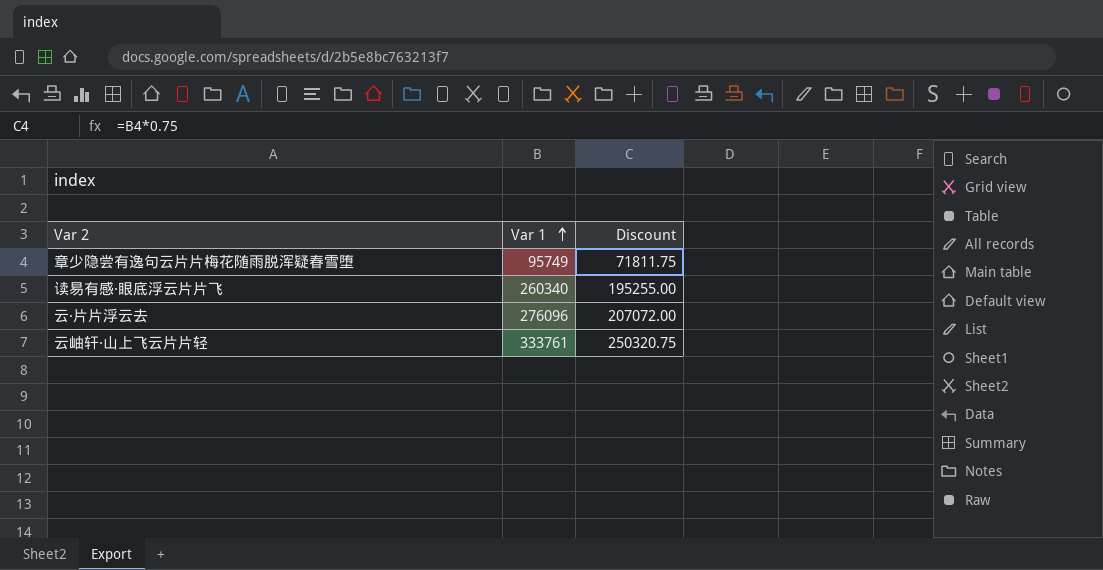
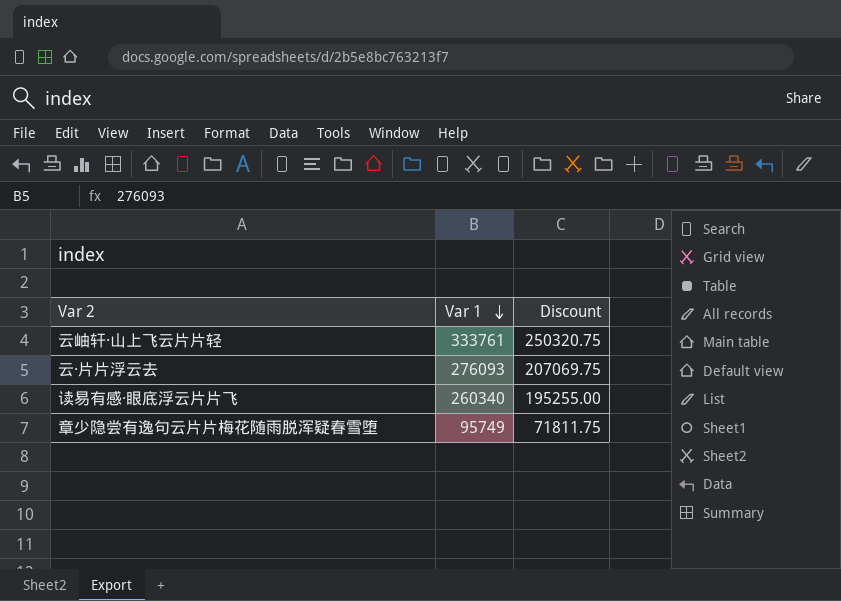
row order: Var 1 ascending -> Var 1 descending
云·片片浮云去 | Var 1: 276096 -> 276093
云·片片浮云去 | Discount: 207072.00 -> 207069.75

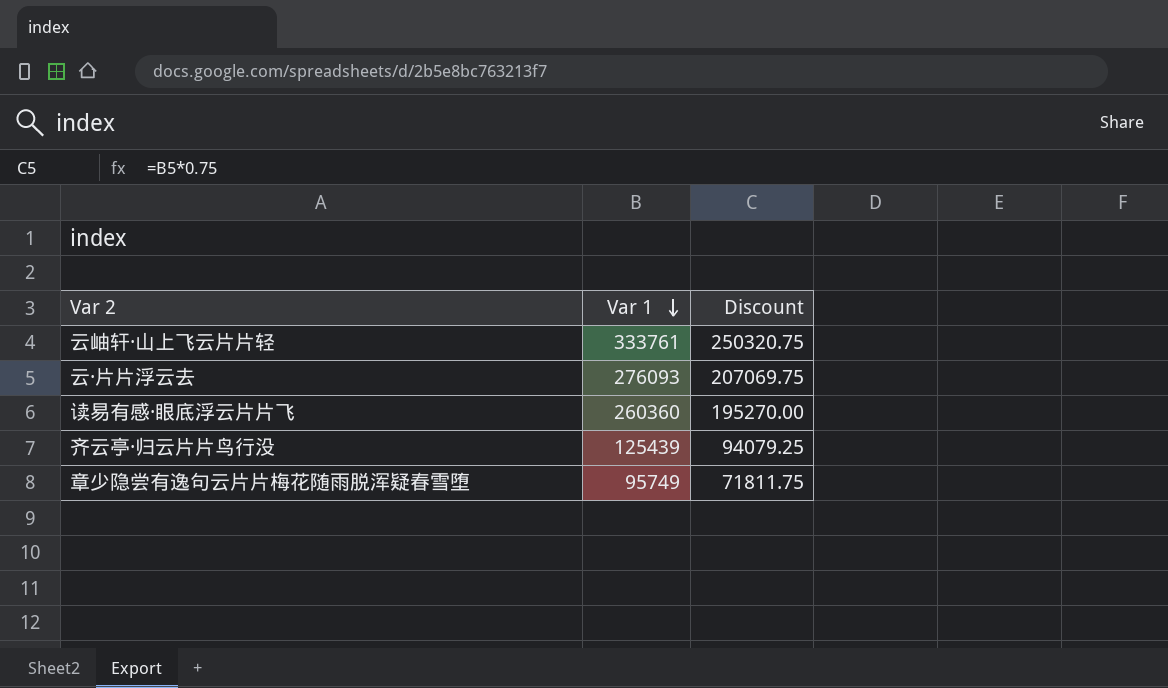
读易有感·眼底浮云片片飞 | Var 1: 260340 -> 260360
读易有感·眼底浮云片片飞 | Discount: 195255.00 -> 195270.00
row 齐云亭·归云片片鸟行没: none -> 125439 | 94079.25

